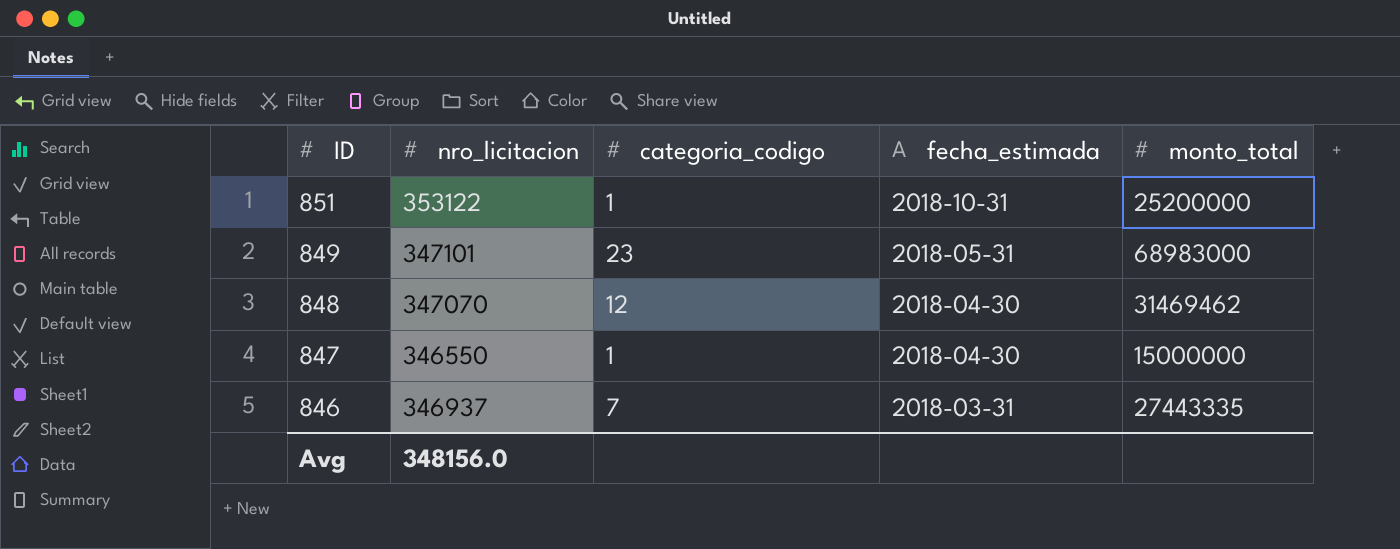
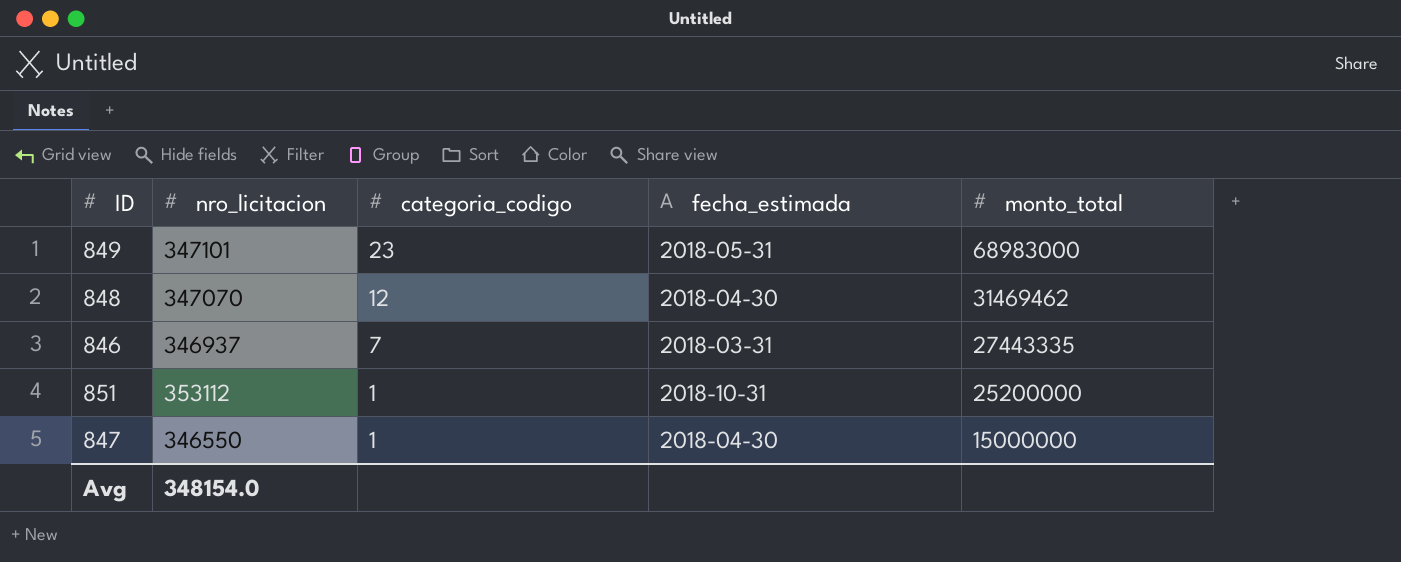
row order: ID descending -> categoria_codigo descending
851 | nro_licitacion: 353122 -> 353112
Avg | nro_licitacion: 348156.0 -> 348154.0

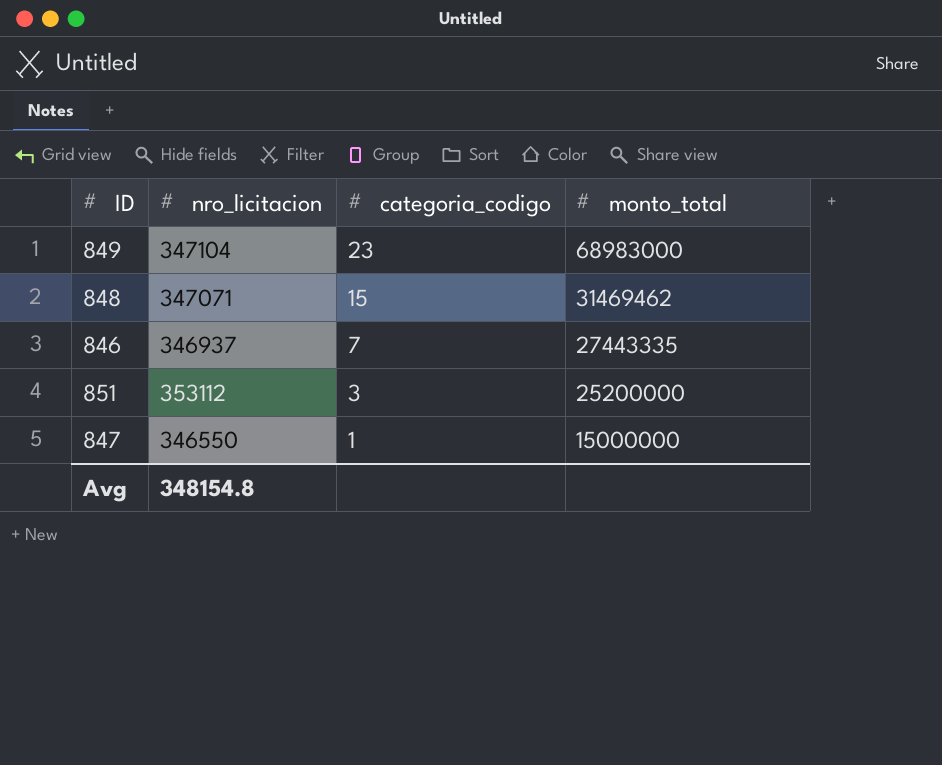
column fecha_estimada | position: 4 -> none
849 | nro_licitacion: 347101 -> 347104
848 | nro_licitacion: 347070 -> 347071
848 | categoria_codigo: 12 -> 15
851 | categoria_codigo: 1 -> 3
Avg | nro_licitacion: 348154.0 -> 348154.8

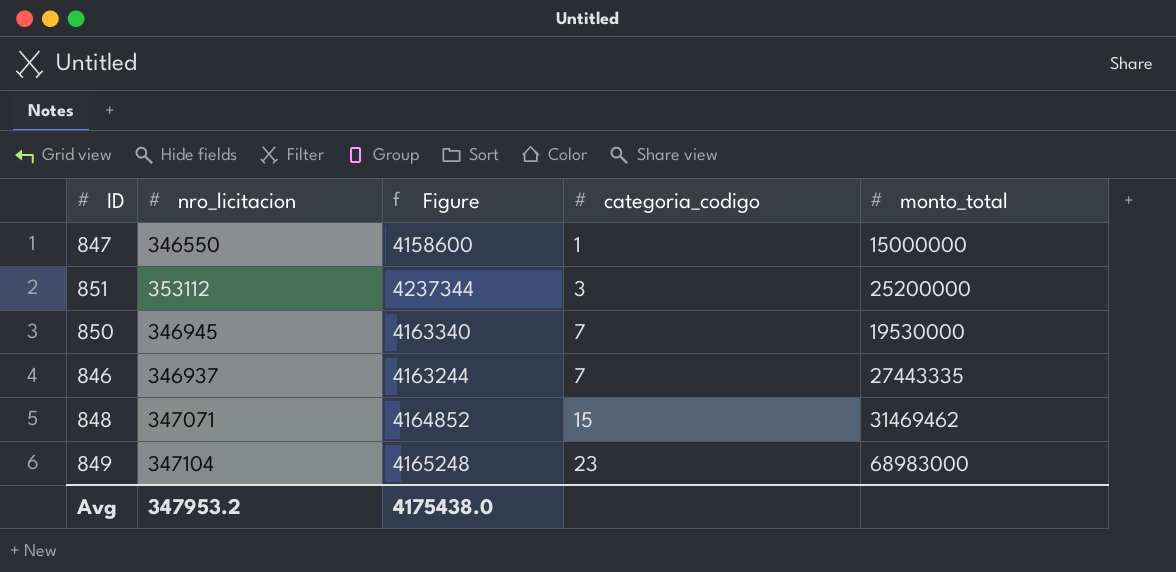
row order: categoria_codigo descending -> categoria_codigo ascending
column Figure | formula: none -> [nro_licitacion] * 12
row 850: none -> 346945 | 4163340 | 7 | 19530000
Avg | nro_licitacion: 348154.8 -> 347953.2

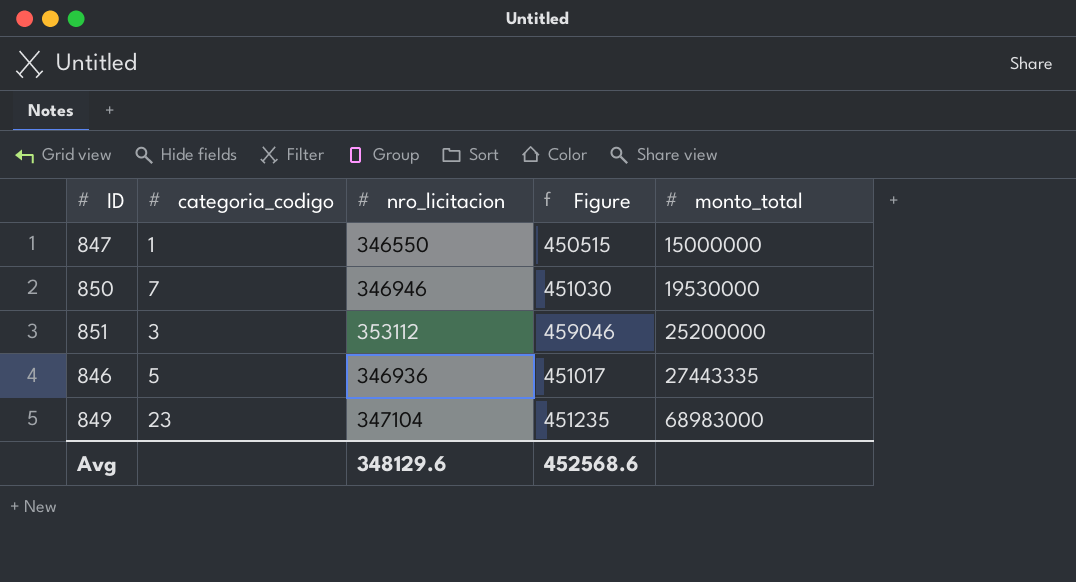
row order: categoria_codigo ascending -> monto_total ascending
column categoria_codigo | position: 4 -> 2
column Figure | formula: [nro_licitacion] * 12 -> [nro_licitacion] * 1.3
row 848: 347071 | 4164852 | 15 | 31469462 -> none
850 | nro_licitacion: 346945 -> 346946
846 | categoria_codigo: 7 -> 5
846 | nro_licitacion: 346937 -> 346936
Avg | nro_licitacion: 347953.2 -> 348129.6
Avg | Figure: 4175438.0 -> 452568.6

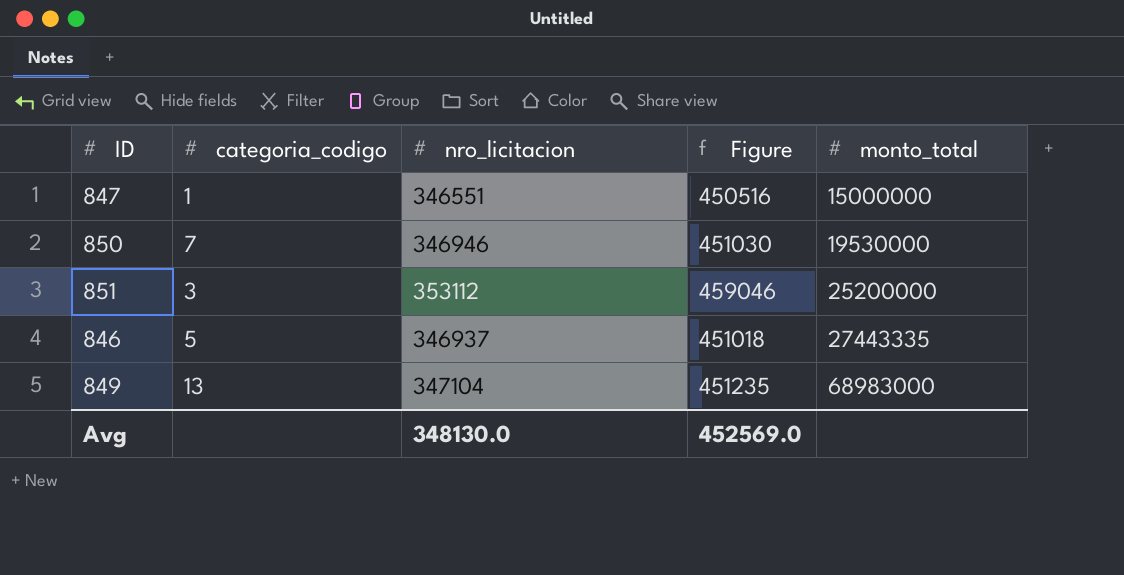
847 | nro_licitacion: 346550 -> 346551
847 | Figure: 450515 -> 450516
846 | nro_licitacion: 346936 -> 346937
846 | Figure: 451017 -> 451018
849 | categoria_codigo: 23 -> 13
Avg | nro_licitacion: 348129.6 -> 348130.0
Avg | Figure: 452568.6 -> 452569.0

